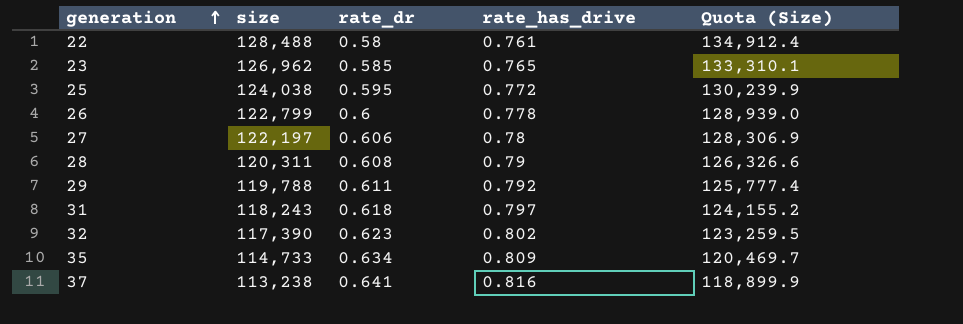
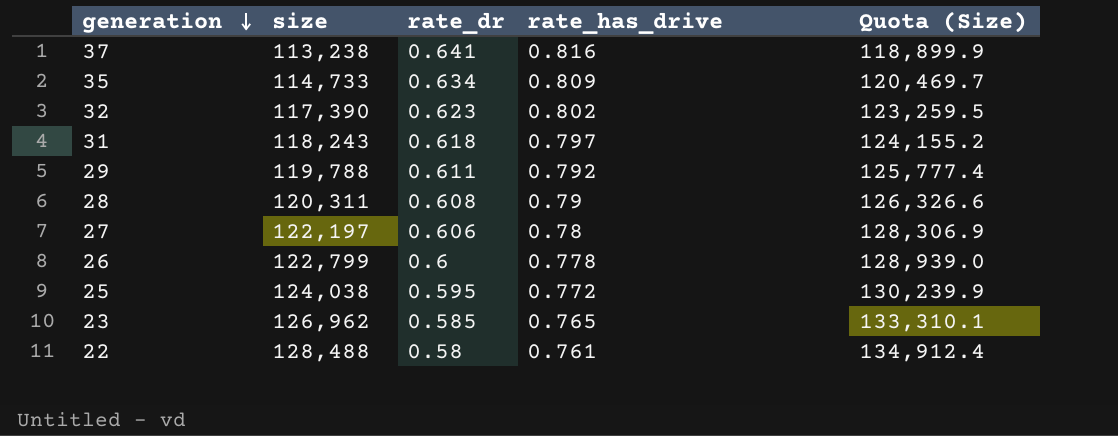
row order: generation ascending -> generation descending

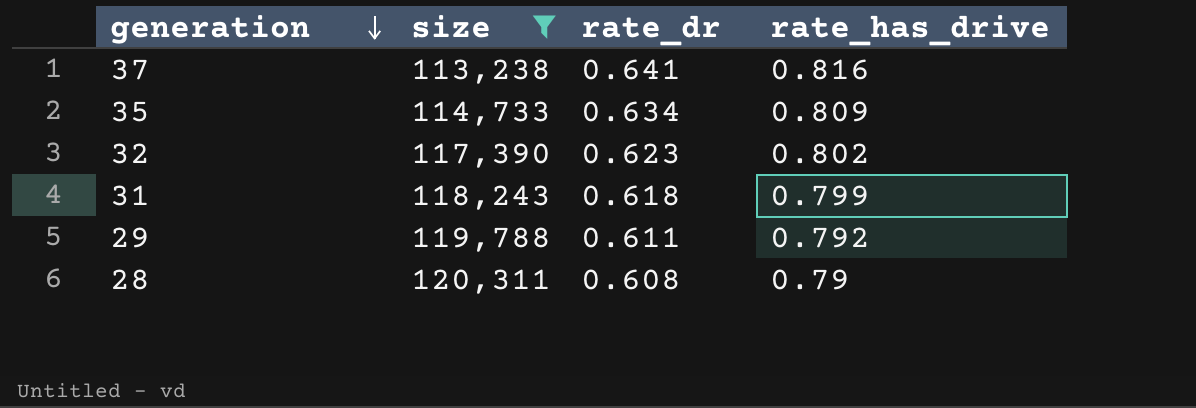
filter: none -> size <= 120,311
column Quota (Size) | formula: [size] * 1.05 -> none
31 | rate_has_drive: 0.797 -> 0.799

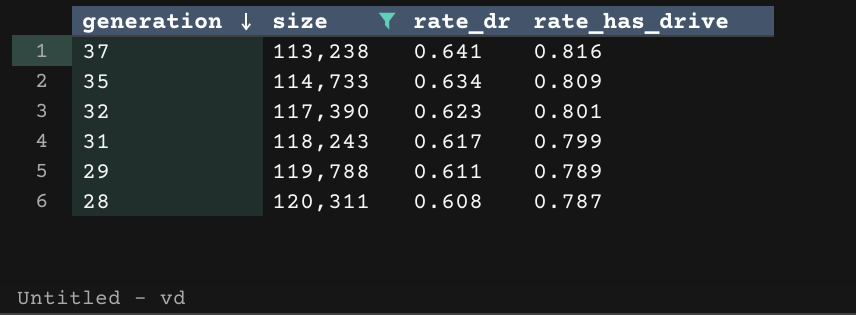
32 | rate_has_drive: 0.802 -> 0.801
31 | rate_dr: 0.618 -> 0.617
29 | rate_has_drive: 0.792 -> 0.789
28 | rate_has_drive: 0.79 -> 0.787

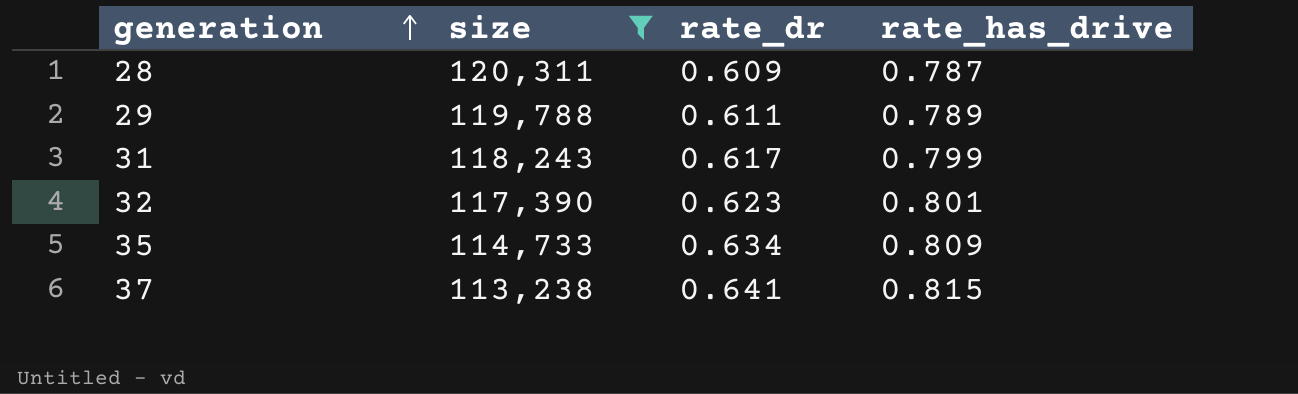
row order: generation descending -> generation ascending
28 | rate_dr: 0.608 -> 0.609
37 | rate_has_drive: 0.816 -> 0.815

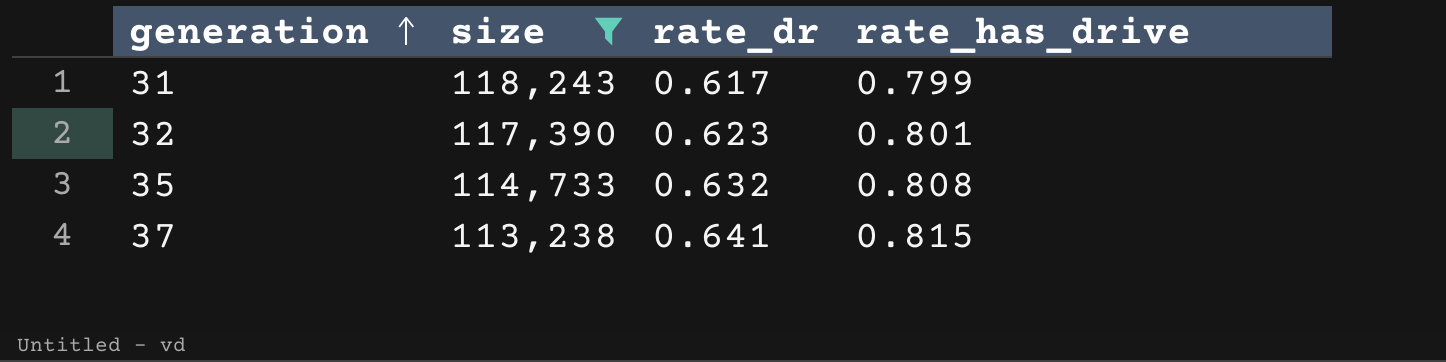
row 28: 120,311 | 0.609 | 0.787 -> none
row 29: 119,788 | 0.611 | 0.789 -> none
35 | rate_dr: 0.634 -> 0.632
35 | rate_has_drive: 0.809 -> 0.808

